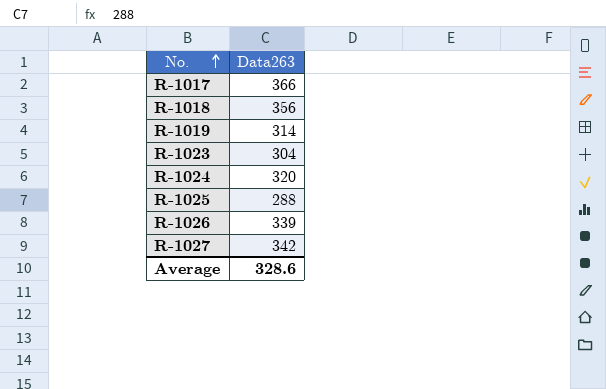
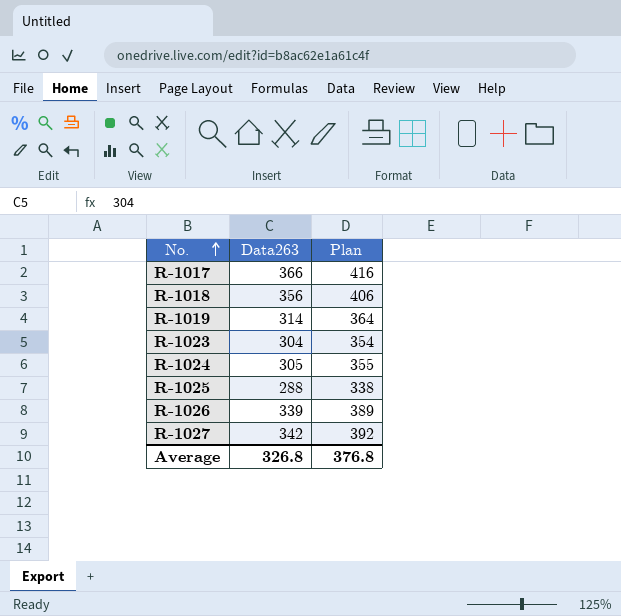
column Plan | formula: none -> [Data263] + 50
R-1024 | Data263: 320 -> 305
Average | Data263: 328.6 -> 326.8

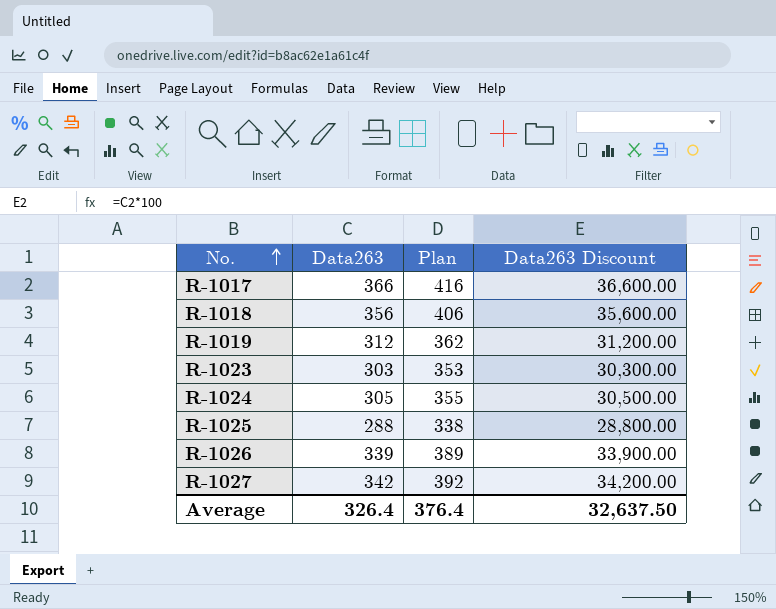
column Data263 Discount | formula: none -> [Data263] * 100
R-1019 | Data263: 314 -> 312
R-1019 | Plan: 364 -> 362
R-1023 | Data263: 304 -> 303
R-1023 | Plan: 354 -> 353
Average | Data263: 326.8 -> 326.4
Average | Plan: 376.8 -> 376.4

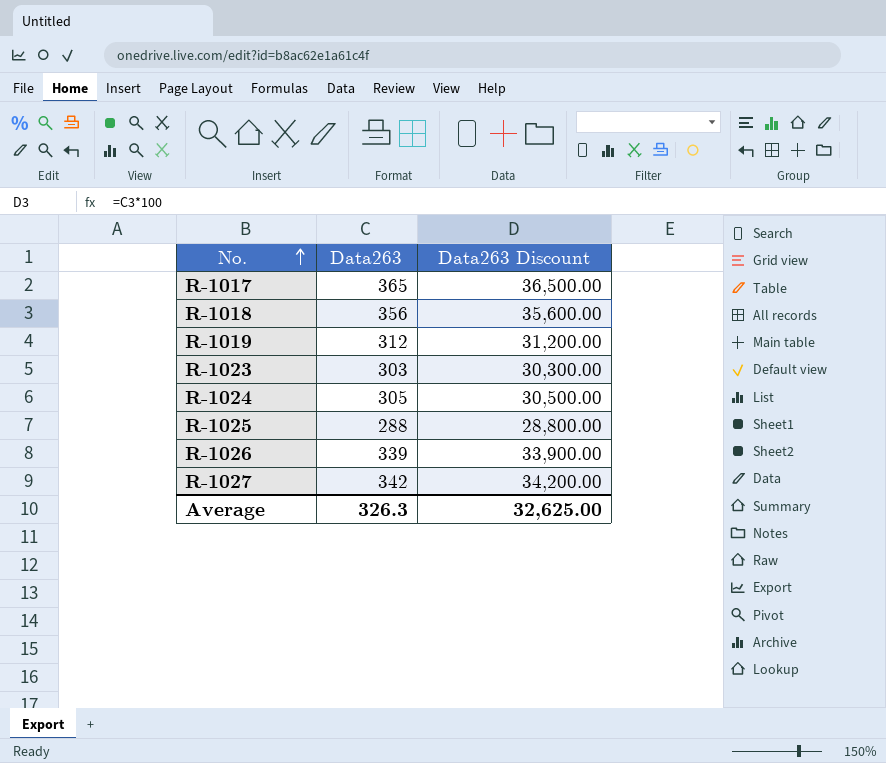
column Plan | formula: [Data263] + 50 -> none
R-1017 | Data263: 366 -> 365
R-1017 | Data263 Discount: 36,600.00 -> 36,500.00
Average | Data263: 326.4 -> 326.3
Average | Data263 Discount: 32,637.50 -> 32,625.00

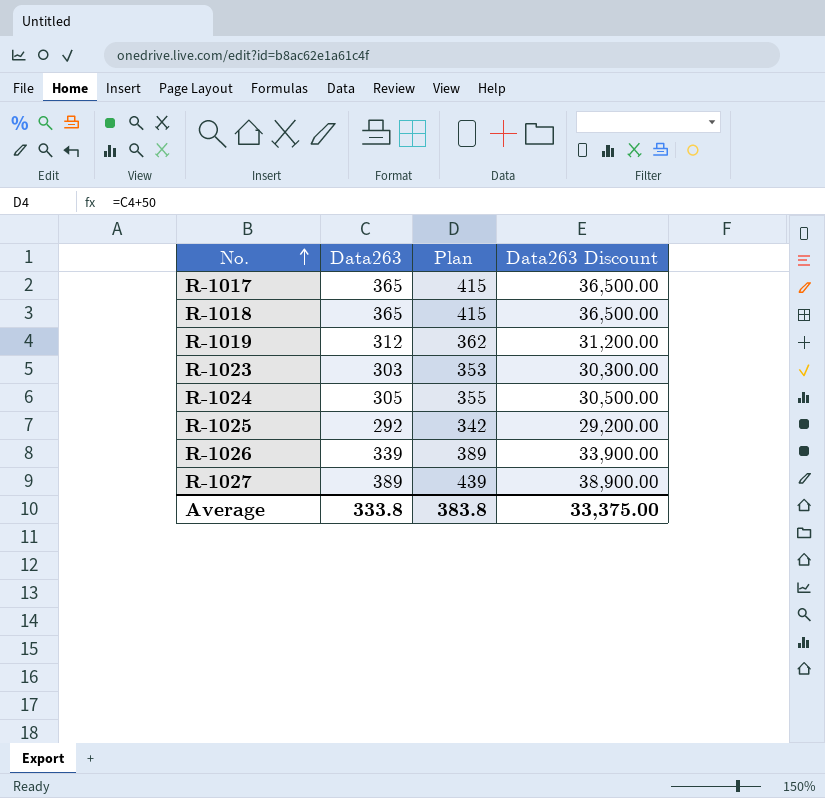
column Plan | formula: none -> [Data263] + 50
R-1018 | Data263: 356 -> 365
R-1018 | Data263 Discount: 35,600.00 -> 36,500.00
R-1025 | Data263: 288 -> 292
R-1025 | Data263 Discount: 28,800.00 -> 29,200.00
R-1027 | Data263: 342 -> 389
R-1027 | Data263 Discount: 34,200.00 -> 38,900.00
Average | Data263: 326.3 -> 333.8
Average | Data263 Discount: 32,625.00 -> 33,375.00

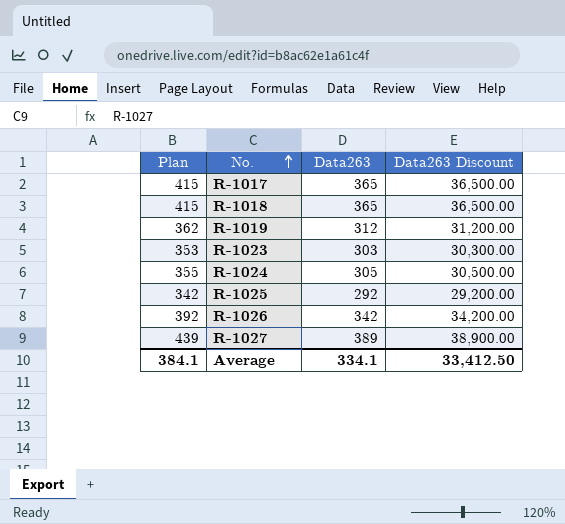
column Plan | position: 3 -> 1
R-1026 | Plan: 389 -> 392
R-1026 | Data263: 339 -> 342
R-1026 | Data263 Discount: 33,900.00 -> 34,200.00
Average | Plan: 383.8 -> 384.1
Average | Data263: 333.8 -> 334.1
Average | Data263 Discount: 33,375.00 -> 33,412.50

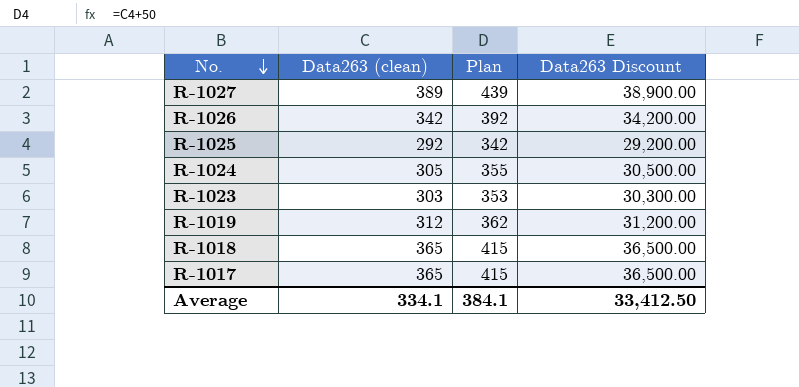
row order: No. ascending -> No. descending
column name: Data263 -> Data263 (clean)
column Plan | position: 1 -> 3

